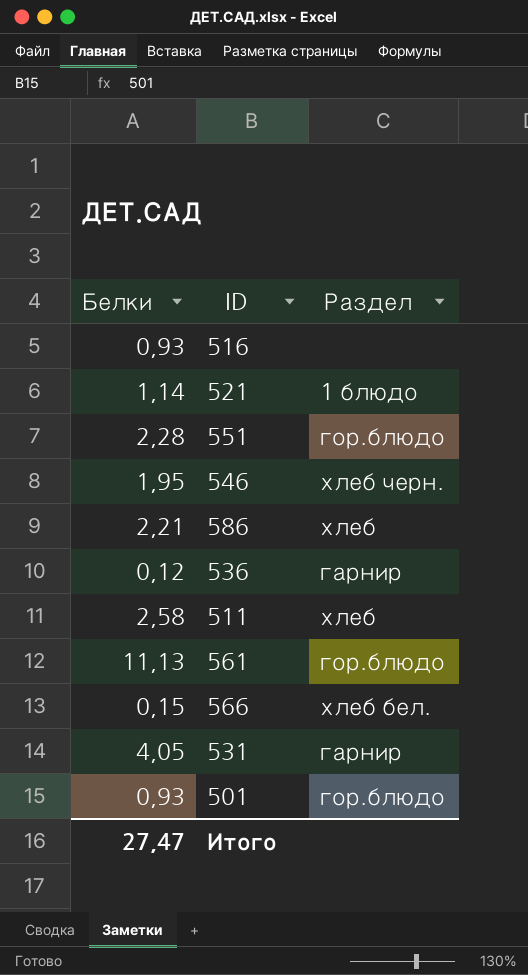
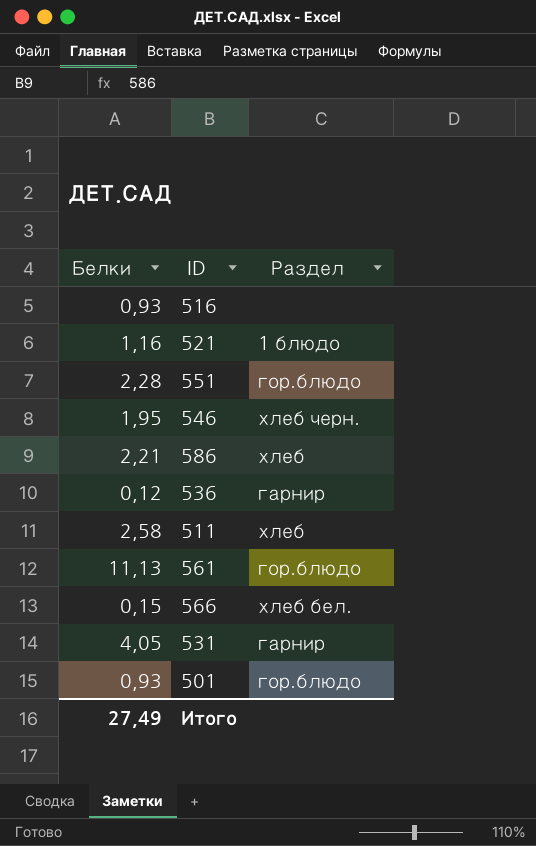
521 | Белки: 1,14 -> 1,16
Итого | Белки: 27,47 -> 27,49

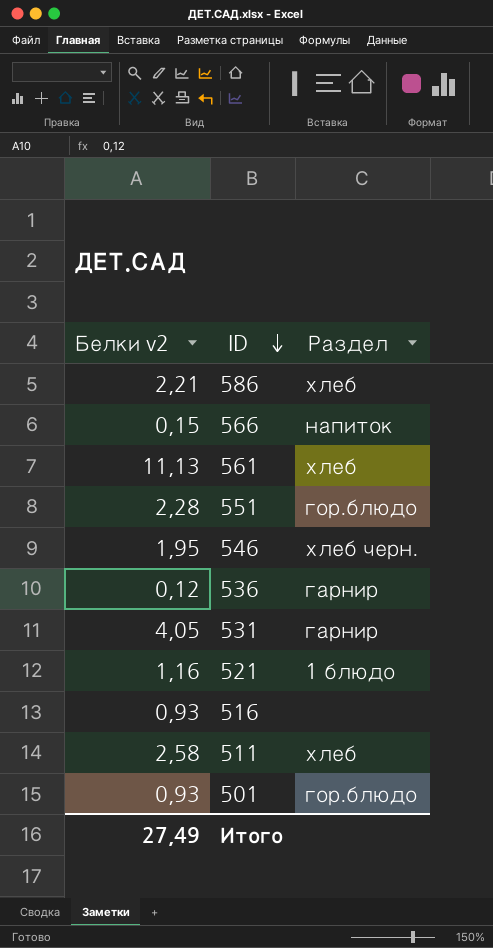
row order: none -> ID descending
column name: Белки -> Белки v2
566 | Раздел: хлеб бел. -> напиток
561 | Раздел: гор.блюдо -> хлеб

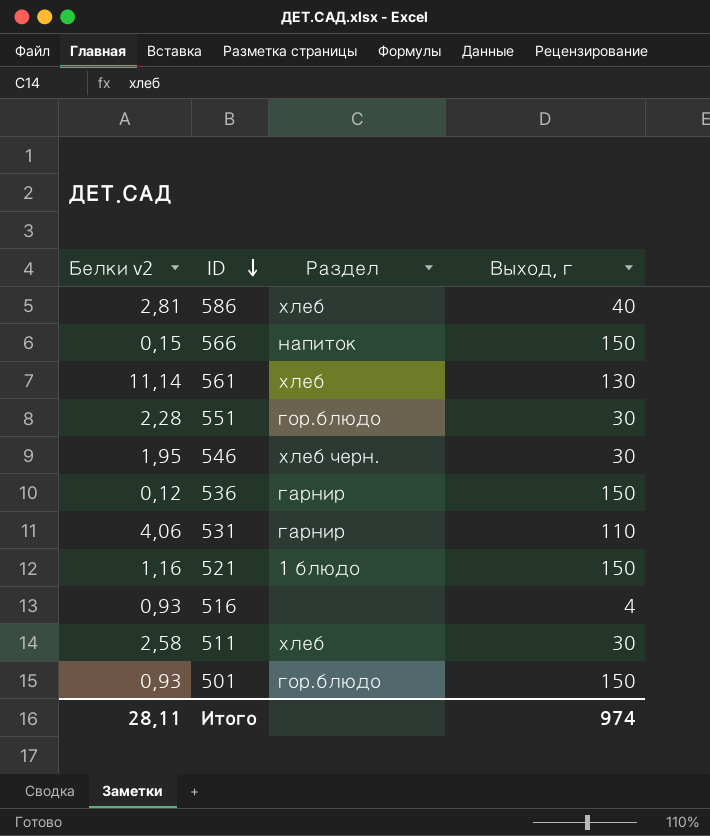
column Выход, г | position: none -> 4
586 | Белки v2: 2,21 -> 2,81
561 | Белки v2: 11,13 -> 11,14
531 | Белки v2: 4,05 -> 4,06
Итого | Белки v2: 27,49 -> 28,11

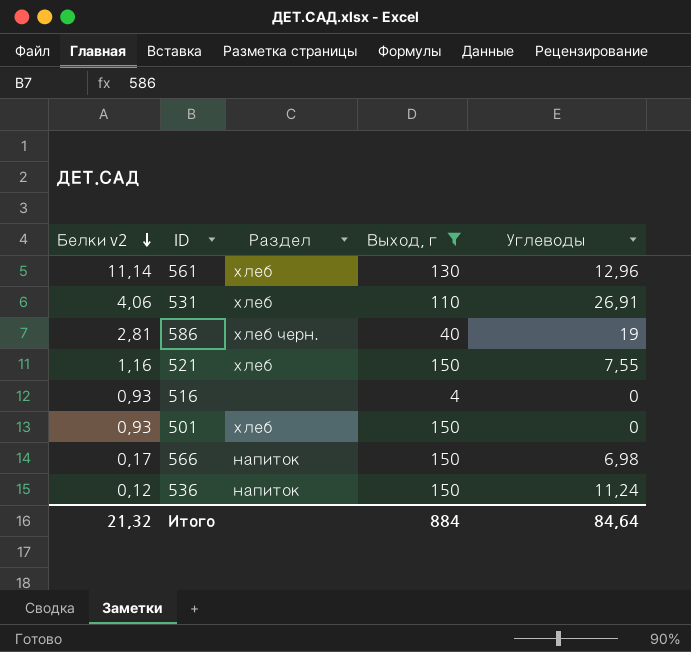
filter: none -> Выход, г != 30
row order: ID descending -> Белки v2 descending
column Углеводы | position: none -> 5
531 | Раздел: гарнир -> хлеб
586 | Раздел: хлеб -> хлеб черн.
521 | Раздел: 1 блюдо -> хлеб
501 | Раздел: гор.блюдо -> хлеб
566 | Белки v2: 0,15 -> 0,17
536 | Раздел: гарнир -> напиток
Итого | Белки v2: 28,11 -> 21,32
Итого | Выход, г: 974 -> 884

